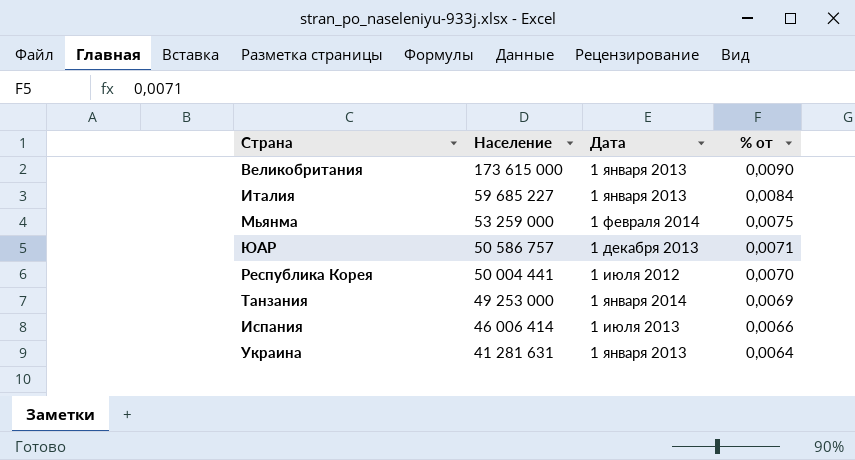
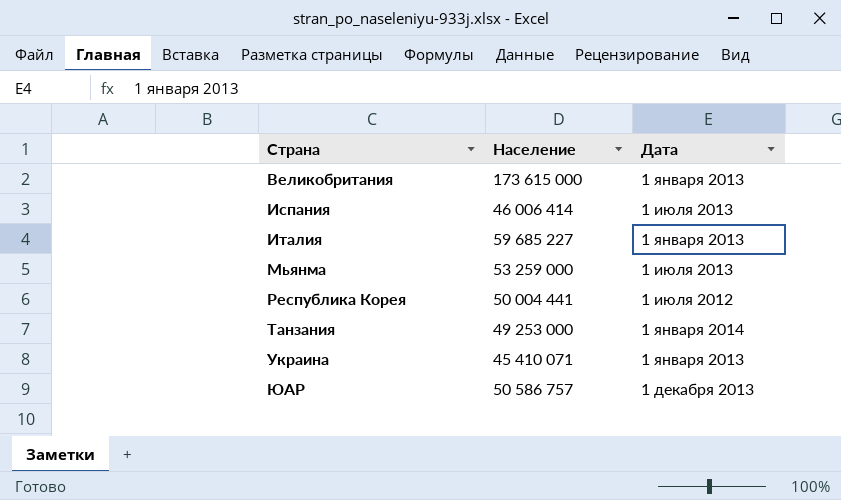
row order: Население descending -> Страна ascending
column % от | position: 4 -> none
Мьянма | Дата: 1 февраля 2014 -> 1 июля 2013
Украина | Население: 41 281 631 -> 45 410 071

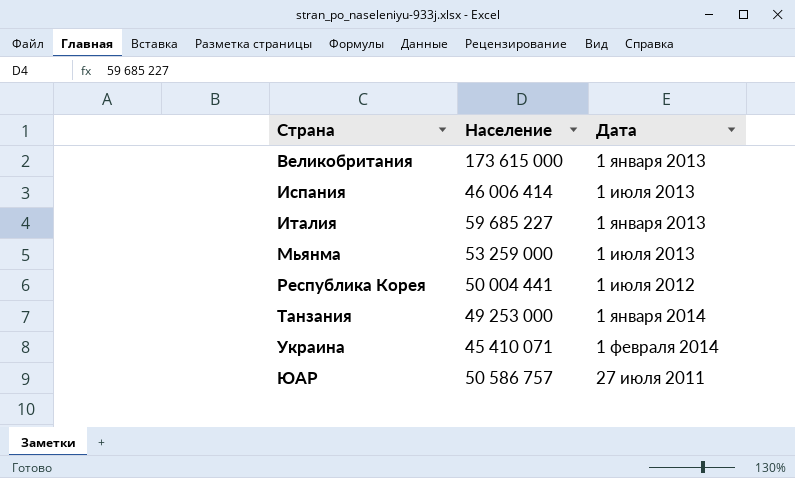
Украина | Дата: 1 января 2013 -> 1 февраля 2014
ЮАР | Дата: 1 декабря 2013 -> 27 июля 2011

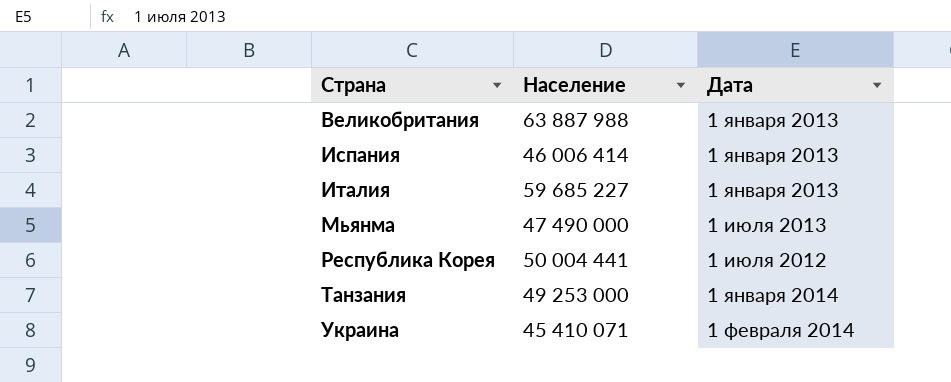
row ЮАР: 50 586 757 | 27 июля 2011 -> none
Великобритания | Население: 173 615 000 -> 63 887 988
Испания | Дата: 1 июля 2013 -> 1 января 2013
Мьянма | Население: 53 259 000 -> 47 490 000

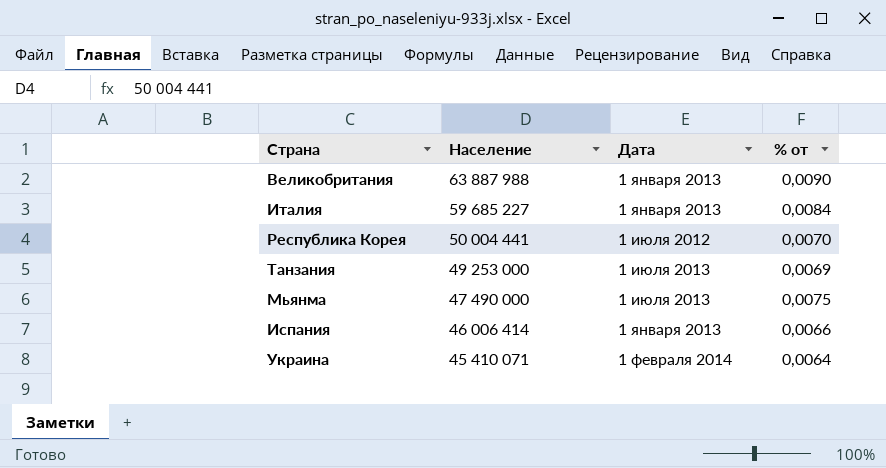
row order: Страна ascending -> Население descending
column % от | position: none -> 4
Танзания | Дата: 1 января 2014 -> 1 июля 2013

